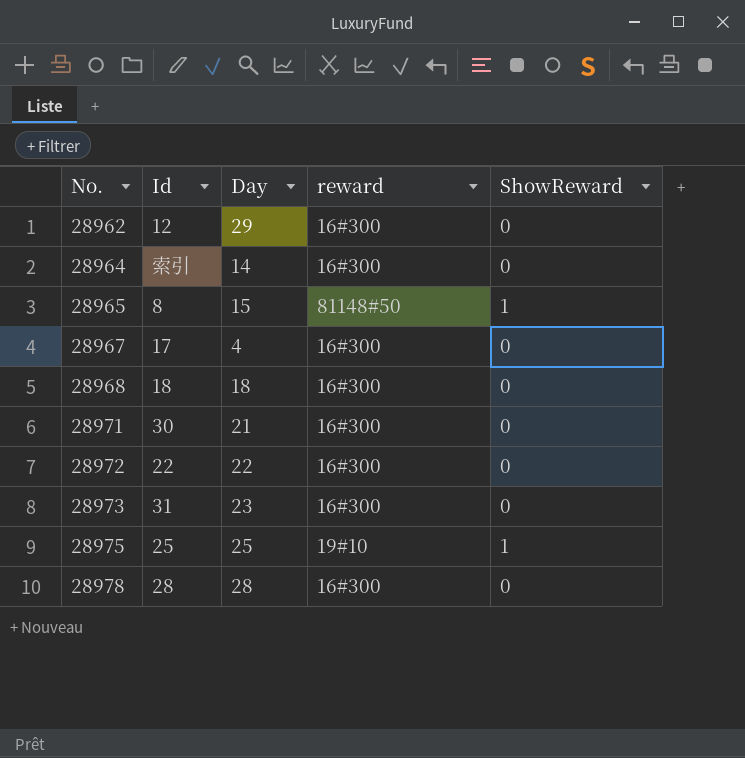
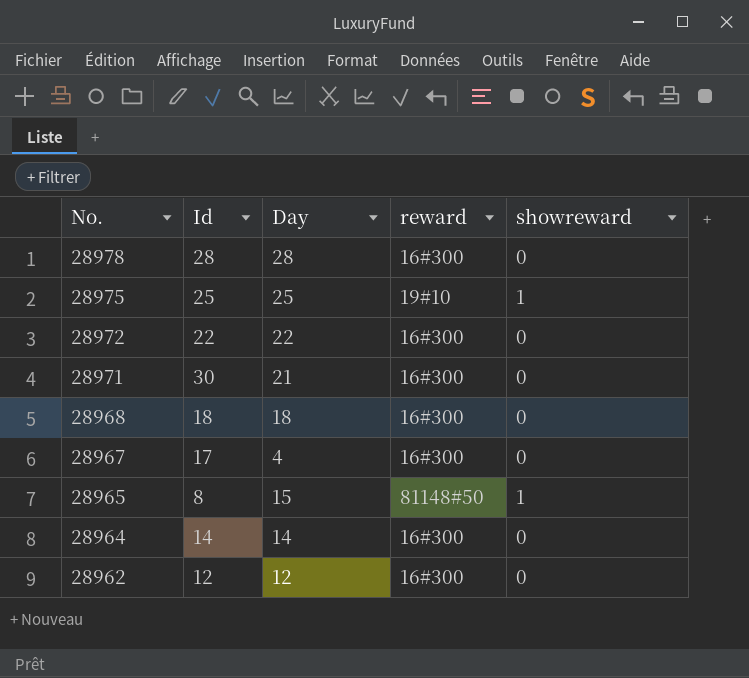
row order: No. ascending -> No. descending
column name: ShowReward -> showreward
row 28973: 31 | 23 | 16#300 | 0 -> none
28964 | Id: 索引 -> 14
28962 | Day: 29 -> 12

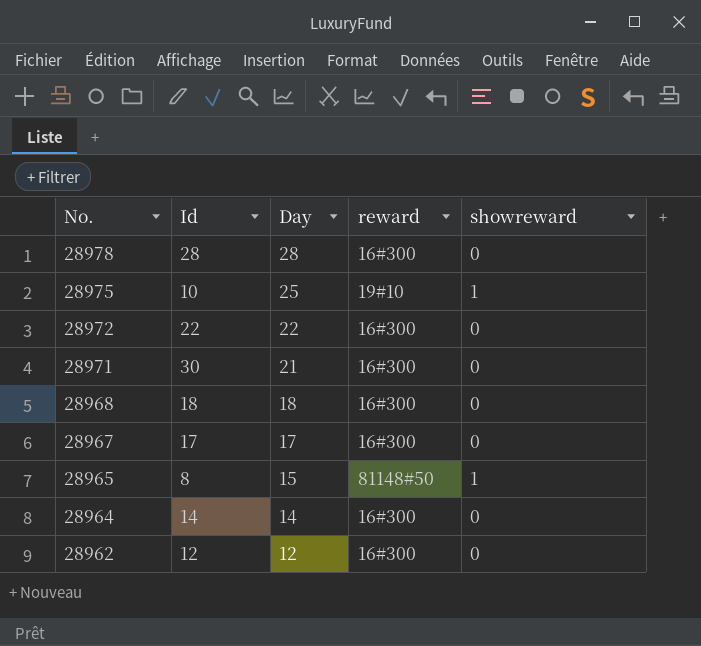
28975 | Id: 25 -> 10
28967 | Day: 4 -> 17

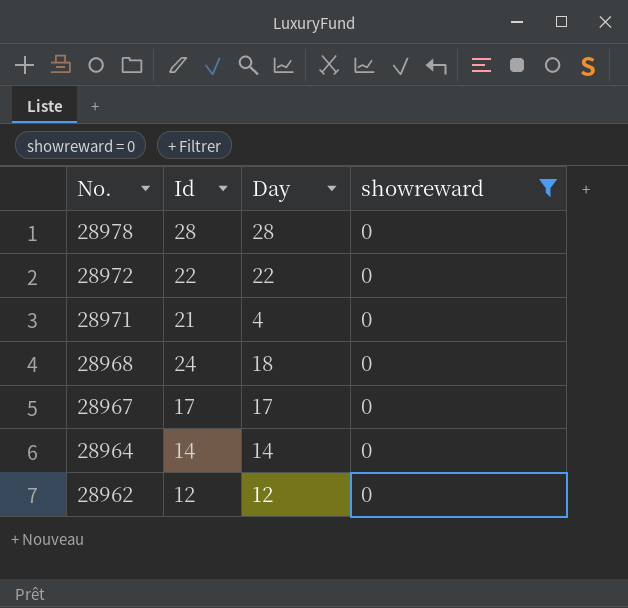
filter: none -> showreward = 0
column reward | position: 4 -> none
28971 | Id: 30 -> 21
28971 | Day: 21 -> 4
28968 | Id: 18 -> 24

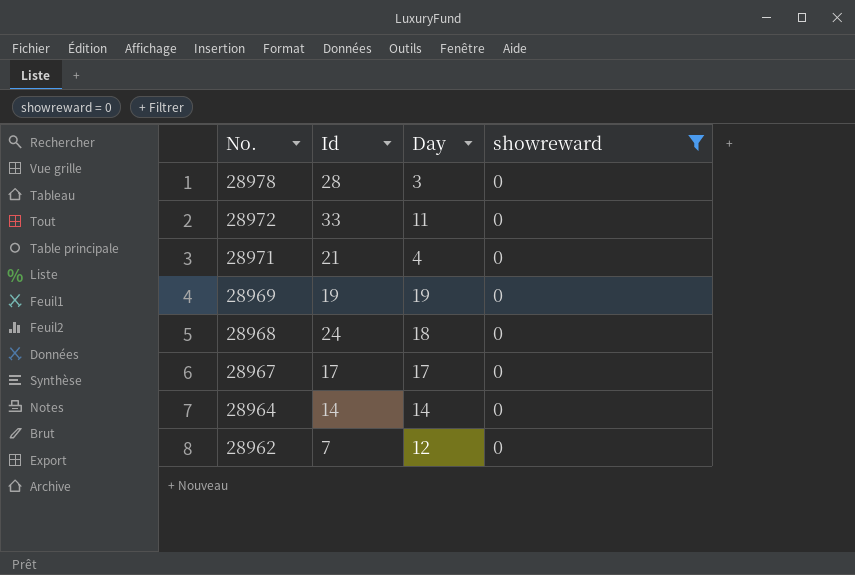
28978 | Day: 28 -> 3
28972 | Id: 22 -> 33
28972 | Day: 22 -> 11
row 28969: none -> 19 | 19 | 0
28962 | Id: 12 -> 7

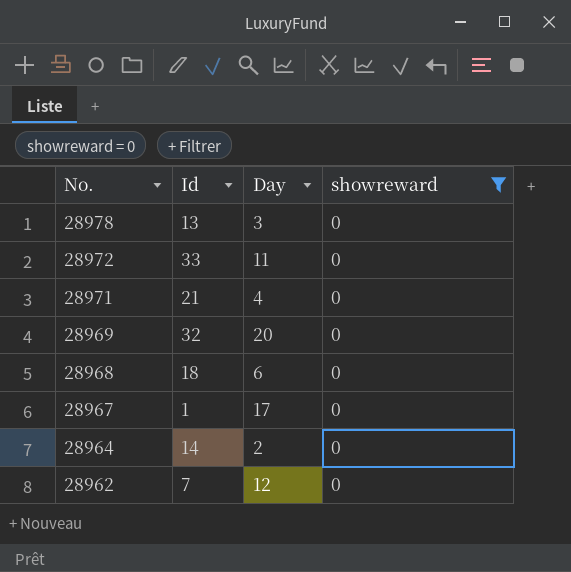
28978 | Id: 28 -> 13
28969 | Id: 19 -> 32
28969 | Day: 19 -> 20
28968 | Id: 24 -> 18
28968 | Day: 18 -> 6
28967 | Id: 17 -> 1
28964 | Day: 14 -> 2

